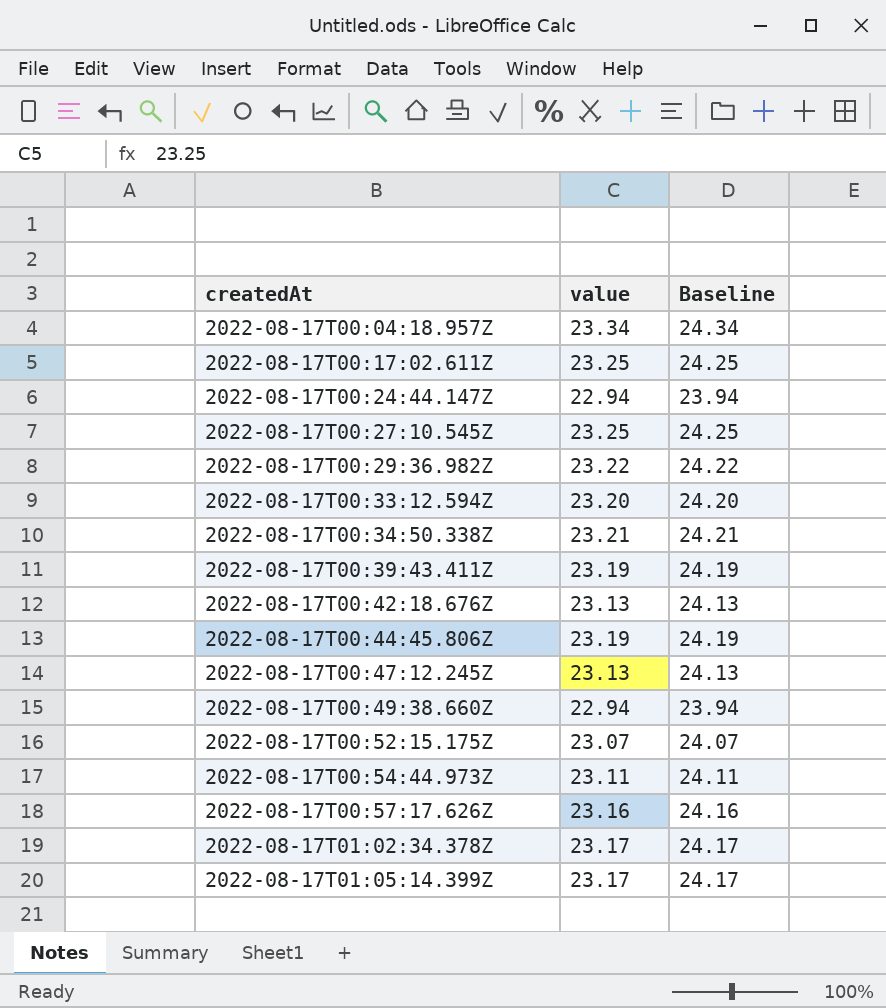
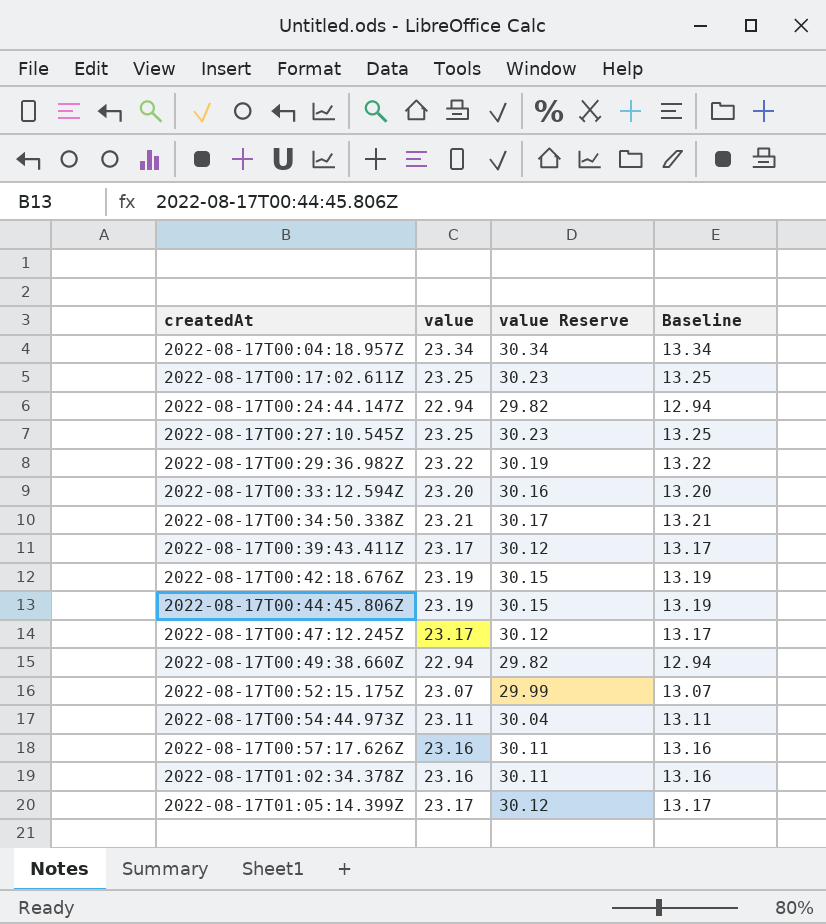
column value Reserve | formula: none -> [value] * 1.3
column Baseline | formula: [value] + 1 -> [value] - 10
2022-08-17T00:39:43.411Z | value: 23.19 -> 23.17
2022-08-17T00:42:18.676Z | value: 23.13 -> 23.19
2022-08-17T00:47:12.245Z | value: 23.13 -> 23.17
2022-08-17T01:02:34.378Z | value: 23.17 -> 23.16

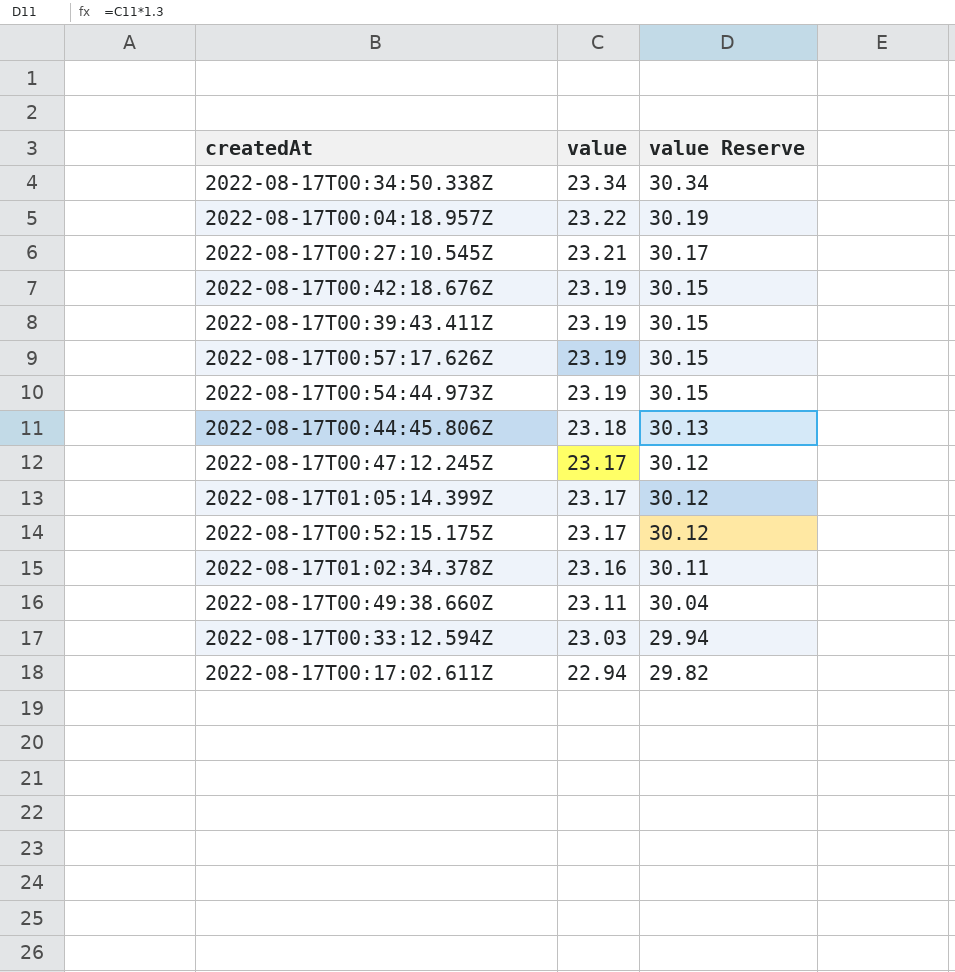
row order: createdAt ascending -> value descending
column Baseline | formula: [value] - 10 -> none
row 2022-08-17T00:24:44.147Z: 22.94 | 29.82 | 12.94 -> none
row 2022-08-17T00:29:36.982Z: 23.22 | 30.19 | 13.22 -> none
2022-08-17T00:34:50.338Z | value: 23.21 -> 23.34
2022-08-17T00:34:50.338Z | value Reserve: 30.17 -> 30.34
2022-08-17T00:04:18.957Z | value: 23.34 -> 23.22
2022-08-17T00:04:18.957Z | value Reserve: 30.34 -> 30.19
2022-08-17T00:27:10.545Z | value: 23.25 -> 23.21
2022-08-17T00:27:10.545Z | value Reserve: 30.23 -> 30.17
2022-08-17T00:39:43.411Z | value: 23.17 -> 23.19
2022-08-17T00:39:43.411Z | value Reserve: 30.12 -> 30.15
2022-08-17T00:57:17.626Z | value: 23.16 -> 23.19
2022-08-17T00:57:17.626Z | value Reserve: 30.11 -> 30.15
2022-08-17T00:54:44.973Z | value: 23.11 -> 23.19
2022-08-17T00:54:44.973Z | value Reserve: 30.04 -> 30.15
2022-08-17T00:44:45.806Z | value: 23.19 -> 23.18
2022-08-17T00:44:45.806Z | value Reserve: 30.15 -> 30.13
2022-08-17T00:52:15.175Z | value: 23.07 -> 23.17
2022-08-17T00:52:15.175Z | value Reserve: 29.99 -> 30.12
2022-08-17T00:49:38.660Z | value: 22.94 -> 23.11
2022-08-17T00:49:38.660Z | value Reserve: 29.82 -> 30.04
2022-08-17T00:33:12.594Z | value: 23.20 -> 23.03
2022-08-17T00:33:12.594Z | value Reserve: 30.16 -> 29.94
2022-08-17T00:17:02.611Z | value: 23.25 -> 22.94
2022-08-17T00:17:02.611Z | value Reserve: 30.23 -> 29.82

